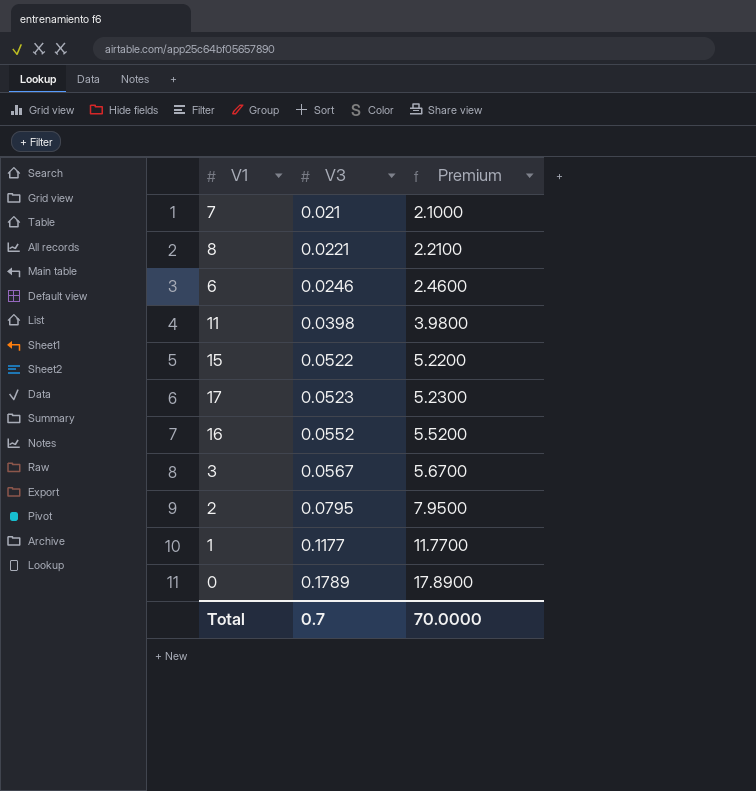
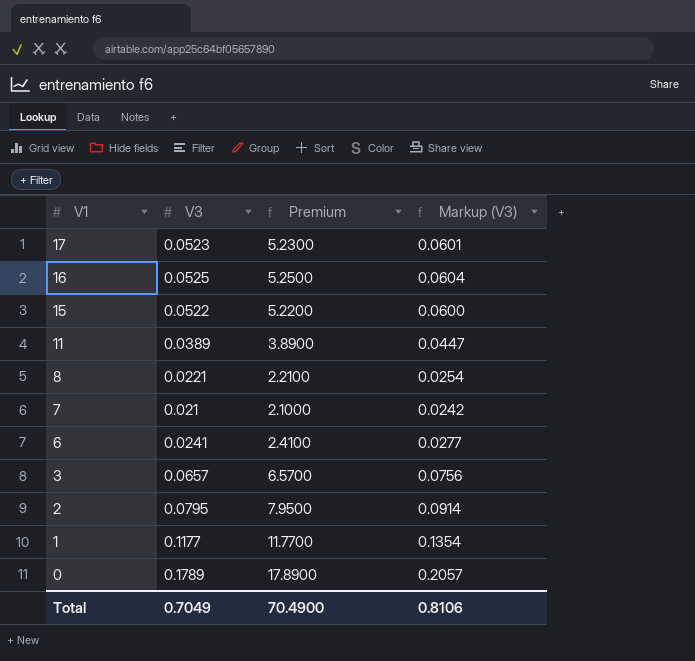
row order: V3 ascending -> V1 descending
column Markup (V3) | formula: none -> [V3] * 1.15
16 | V3: 0.0552 -> 0.0525
16 | Premium: 5.5200 -> 5.2500
11 | V3: 0.0398 -> 0.0389
11 | Premium: 3.9800 -> 3.8900
6 | V3: 0.0246 -> 0.0241
6 | Premium: 2.4600 -> 2.4100
3 | V3: 0.0567 -> 0.0657
3 | Premium: 5.6700 -> 6.5700
Total | V3: 0.7 -> 0.7049
Total | Premium: 70.0000 -> 70.4900

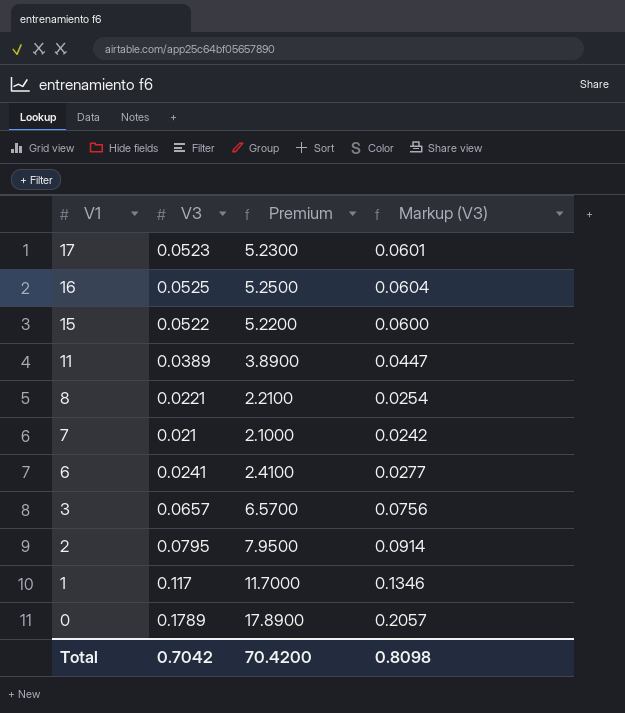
1 | V3: 0.1177 -> 0.117
1 | Premium: 11.7700 -> 11.7000
1 | Markup (V3): 0.1354 -> 0.1346
Total | V3: 0.7049 -> 0.7042
Total | Premium: 70.4900 -> 70.4200
Total | Markup (V3): 0.8106 -> 0.8098

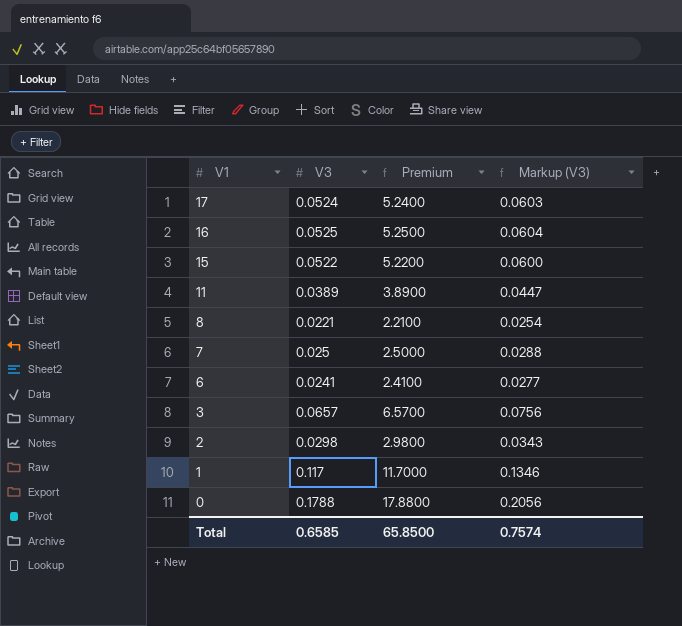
17 | V3: 0.0523 -> 0.0524
17 | Premium: 5.2300 -> 5.2400
17 | Markup (V3): 0.0601 -> 0.0603
7 | V3: 0.021 -> 0.025
7 | Premium: 2.1000 -> 2.5000
7 | Markup (V3): 0.0242 -> 0.0288
2 | V3: 0.0795 -> 0.0298
2 | Premium: 7.9500 -> 2.9800
2 | Markup (V3): 0.0914 -> 0.0343
0 | V3: 0.1789 -> 0.1788
0 | Premium: 17.8900 -> 17.8800
0 | Markup (V3): 0.2057 -> 0.2056
Total | V3: 0.7042 -> 0.6585
Total | Premium: 70.4200 -> 65.8500
Total | Markup (V3): 0.8098 -> 0.7574

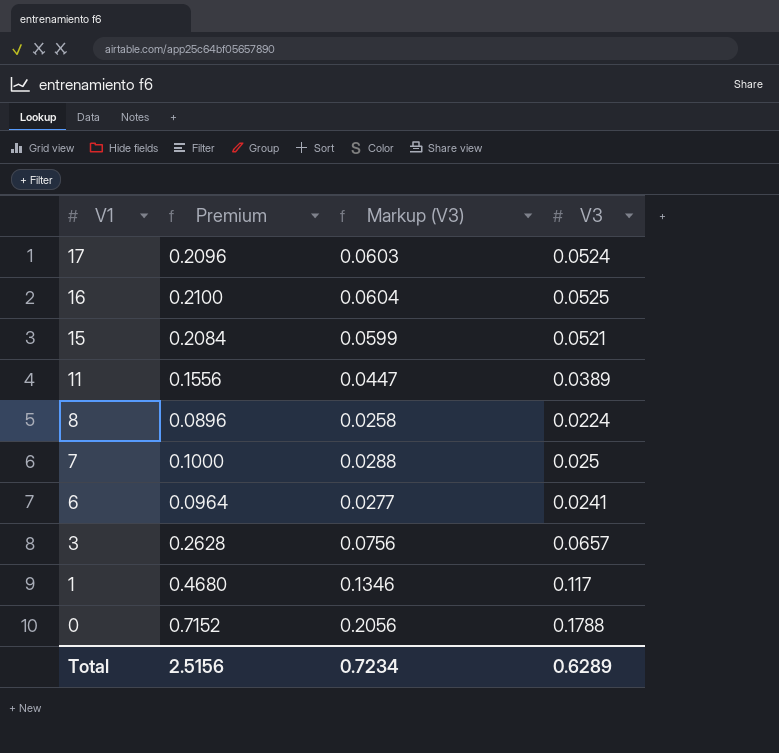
column Premium | formula: [V3] * 100 -> [V3] * 4
column V3 | position: 2 -> 4
row 2: 0.0298 | 2.9800 | 0.0343 -> none
15 | Markup (V3): 0.0600 -> 0.0599
15 | V3: 0.0522 -> 0.0521
8 | Markup (V3): 0.0254 -> 0.0258
8 | V3: 0.0221 -> 0.0224
Total | Premium: 65.8500 -> 2.5156
Total | Markup (V3): 0.7574 -> 0.7234
Total | V3: 0.6585 -> 0.6289

